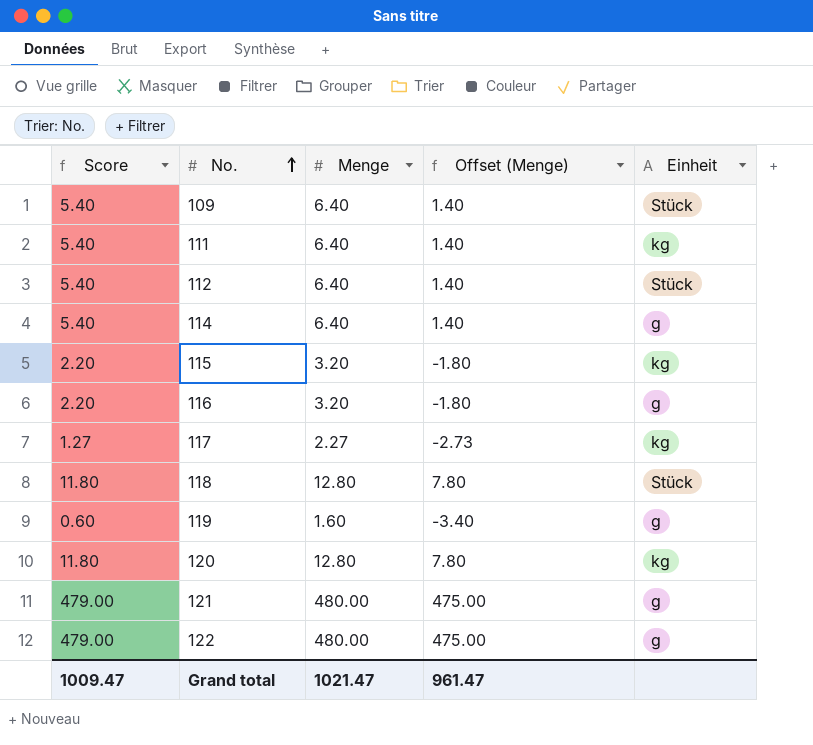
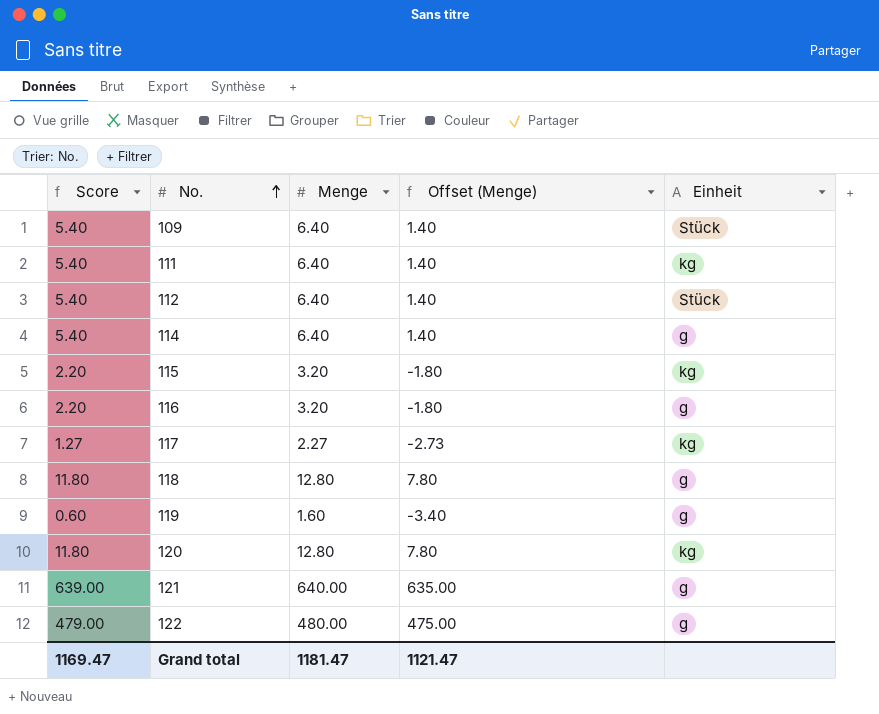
118 | Einheit: Stück -> g
121 | Score: 479.00 -> 639.00
121 | Menge: 480.00 -> 640.00
121 | Offset (Menge): 475.00 -> 635.00
Grand total | Score: 1009.47 -> 1169.47
Grand total | Menge: 1021.47 -> 1181.47
Grand total | Offset (Menge): 961.47 -> 1121.47

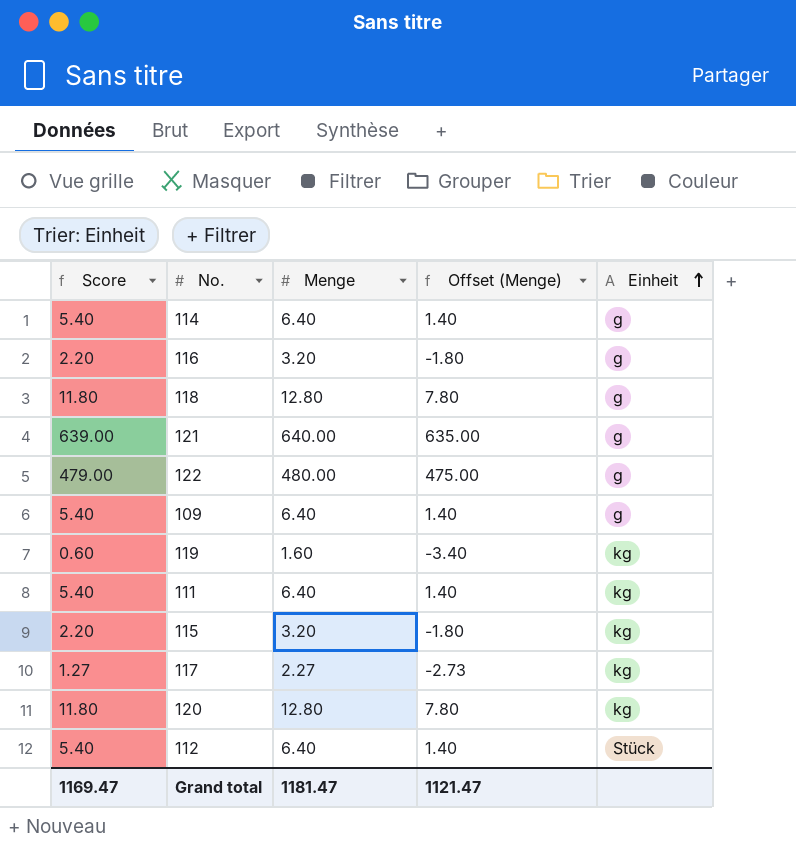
row order: No. ascending -> Einheit ascending
109 | Einheit: Stück -> g
119 | Einheit: g -> kg

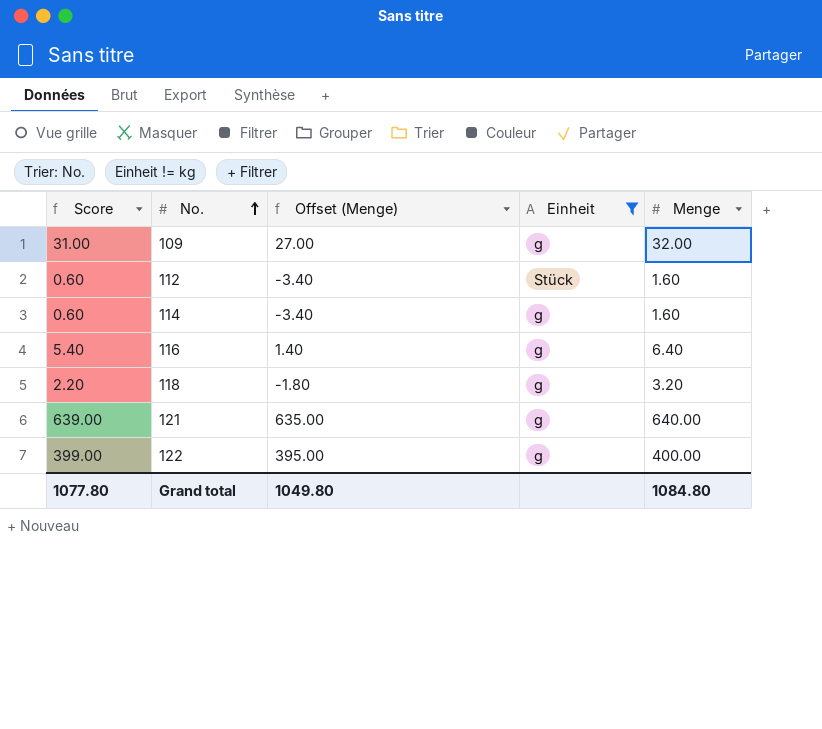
filter: none -> Einheit != kg
row order: Einheit ascending -> No. ascending
column Menge | position: 3 -> 5
109 | Score: 5.40 -> 31.00
109 | Offset (Menge): 1.40 -> 27.00
109 | Menge: 6.40 -> 32.00
112 | Score: 5.40 -> 0.60
112 | Offset (Menge): 1.40 -> -3.40
112 | Menge: 6.40 -> 1.60
114 | Score: 5.40 -> 0.60
114 | Offset (Menge): 1.40 -> -3.40
114 | Menge: 6.40 -> 1.60
116 | Score: 2.20 -> 5.40
116 | Offset (Menge): -1.80 -> 1.40
116 | Menge: 3.20 -> 6.40
118 | Score: 11.80 -> 2.20
118 | Offset (Menge): 7.80 -> -1.80
118 | Menge: 12.80 -> 3.20
122 | Score: 479.00 -> 399.00
122 | Offset (Menge): 475.00 -> 395.00
122 | Menge: 480.00 -> 400.00
Grand total | Score: 1169.47 -> 1077.80
Grand total | Offset (Menge): 1121.47 -> 1049.80
Grand total | Menge: 1181.47 -> 1084.80

